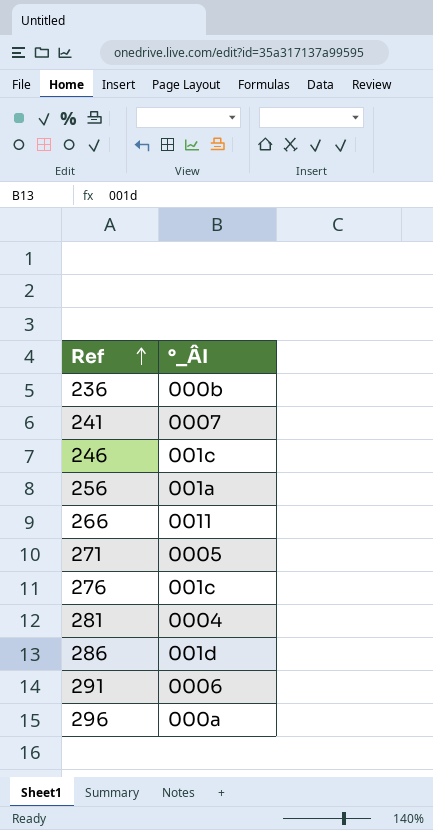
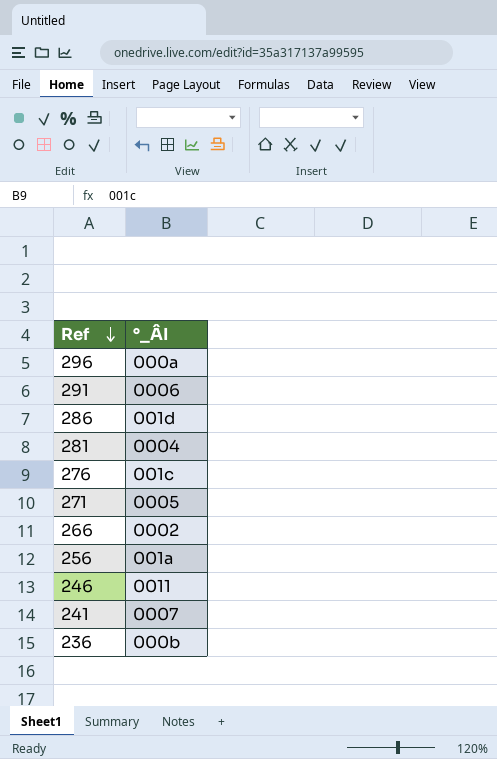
row order: Ref ascending -> Ref descending
266 | °_ÂI: 0011 -> 0002
246 | °_ÂI: 001c -> 0011

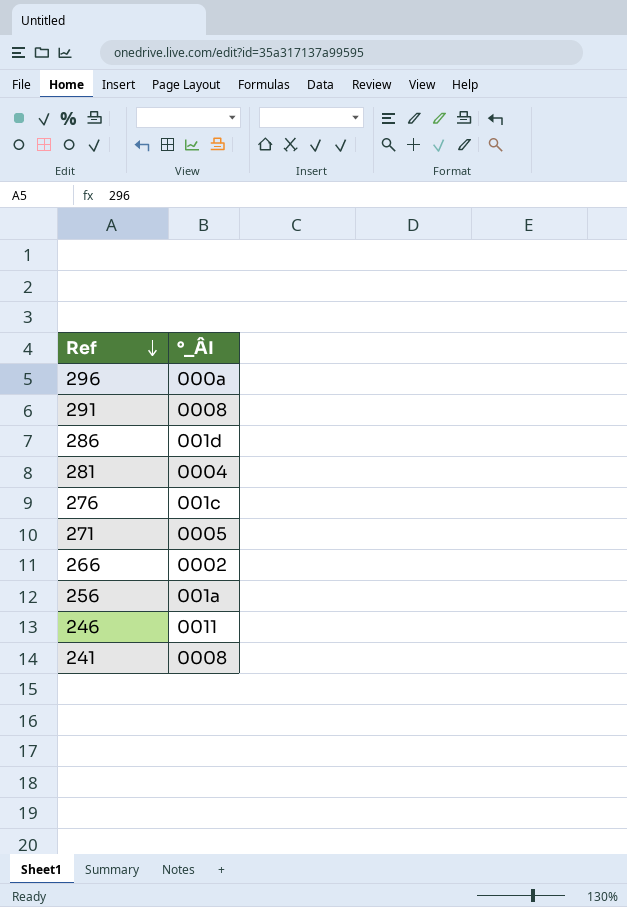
row 236: 000b -> none
291 | °_ÂI: 0006 -> 0008
241 | °_ÂI: 0007 -> 0008

